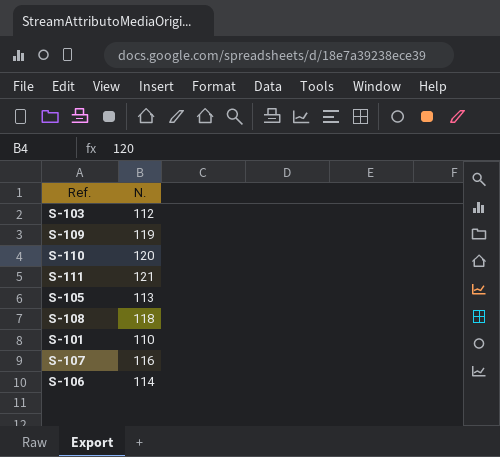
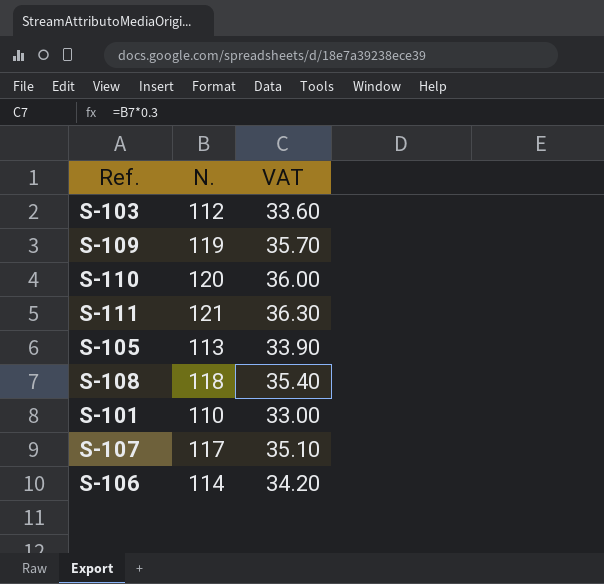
column VAT | formula: none -> [N.] * 0.3
S-107 | N.: 116 -> 117

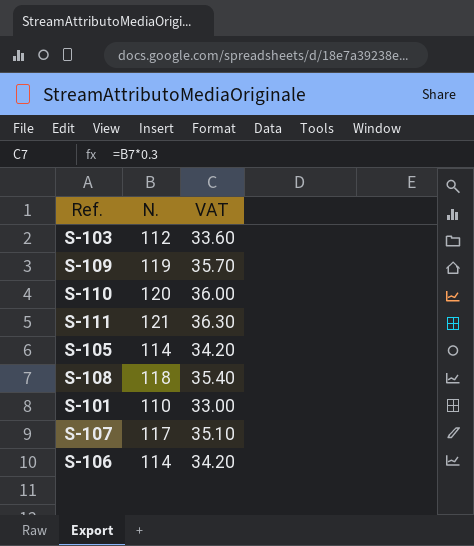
S-105 | N.: 113 -> 114
S-105 | VAT: 33.90 -> 34.20

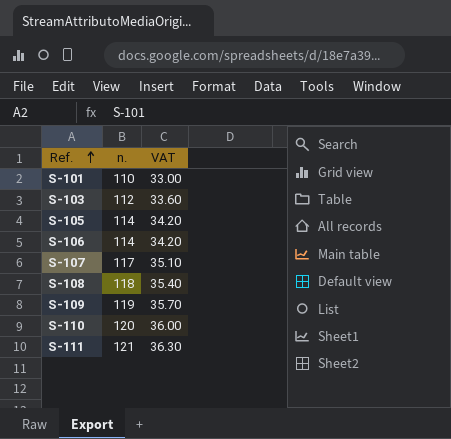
row order: none -> Ref. ascending
column name: N. -> n.

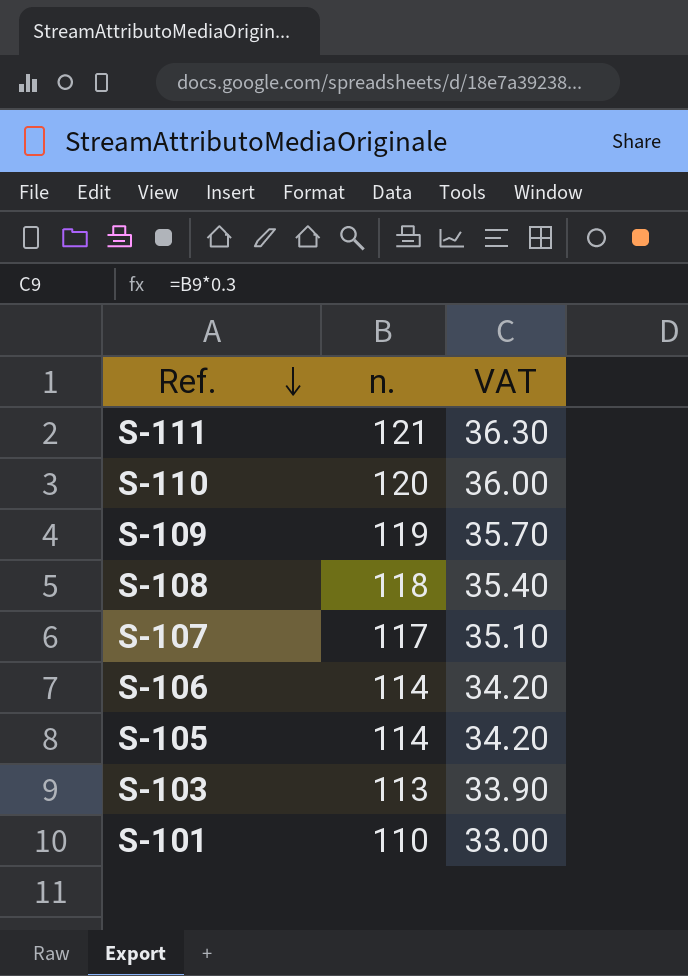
row order: Ref. ascending -> Ref. descending
S-103 | n.: 112 -> 113
S-103 | VAT: 33.60 -> 33.90

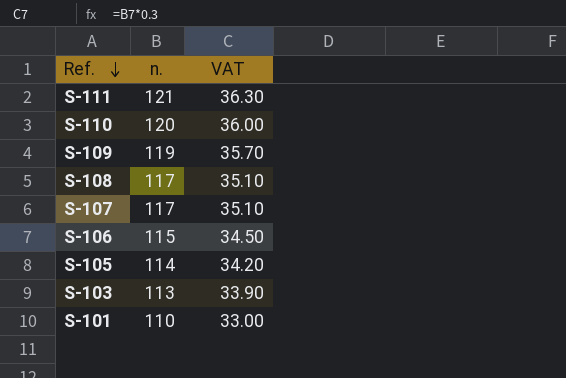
S-108 | n.: 118 -> 117
S-108 | VAT: 35.40 -> 35.10
S-106 | n.: 114 -> 115
S-106 | VAT: 34.20 -> 34.50

